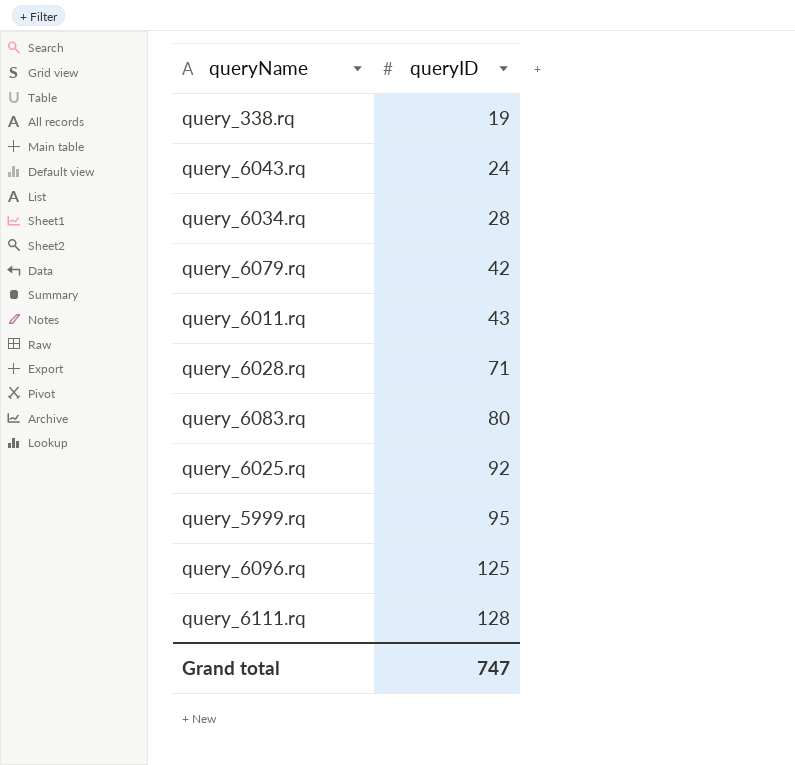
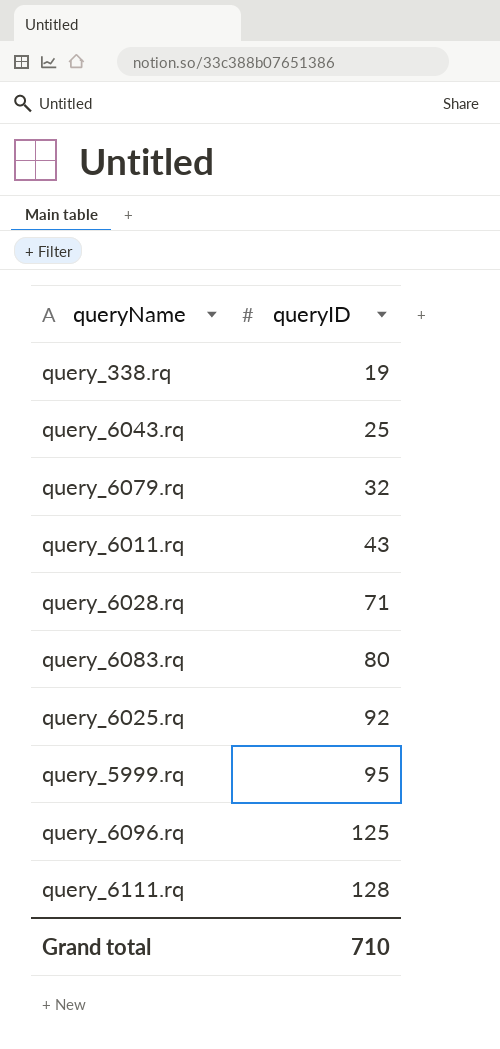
row query_6034.rq: 28 -> none
query_6043.rq | queryID: 24 -> 25
query_6079.rq | queryID: 42 -> 32
Grand total | queryID: 747 -> 710

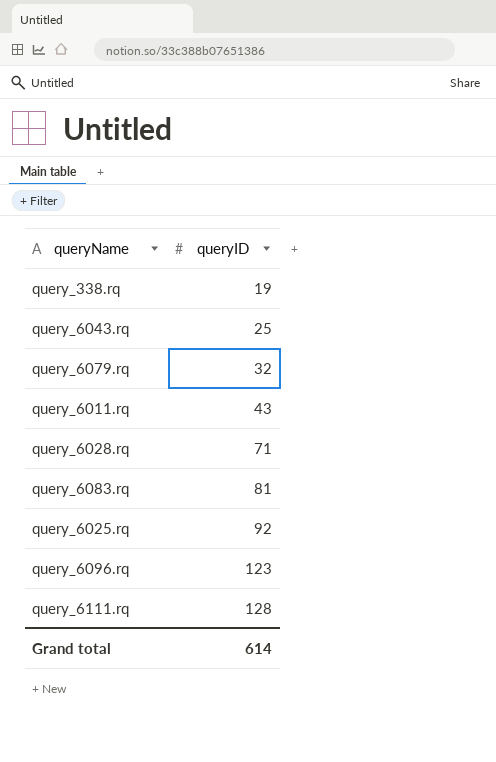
row query_5999.rq: 95 -> none
query_6083.rq | queryID: 80 -> 81
query_6096.rq | queryID: 125 -> 123
Grand total | queryID: 710 -> 614

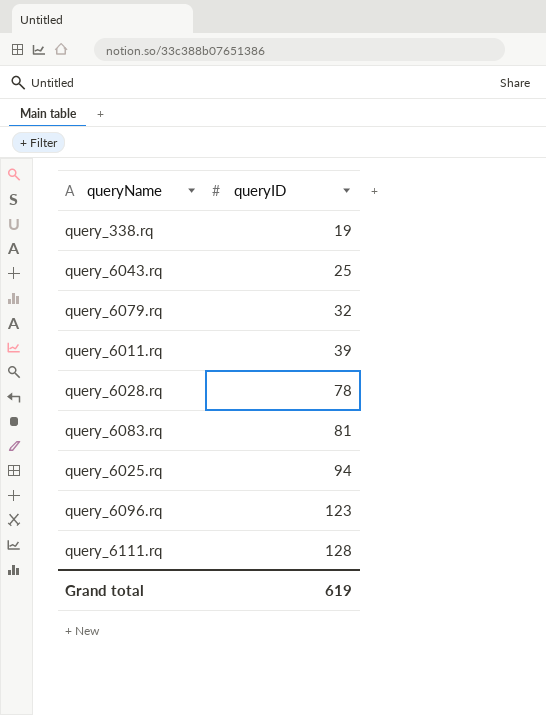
query_6011.rq | queryID: 43 -> 39
query_6028.rq | queryID: 71 -> 78
query_6025.rq | queryID: 92 -> 94
Grand total | queryID: 614 -> 619

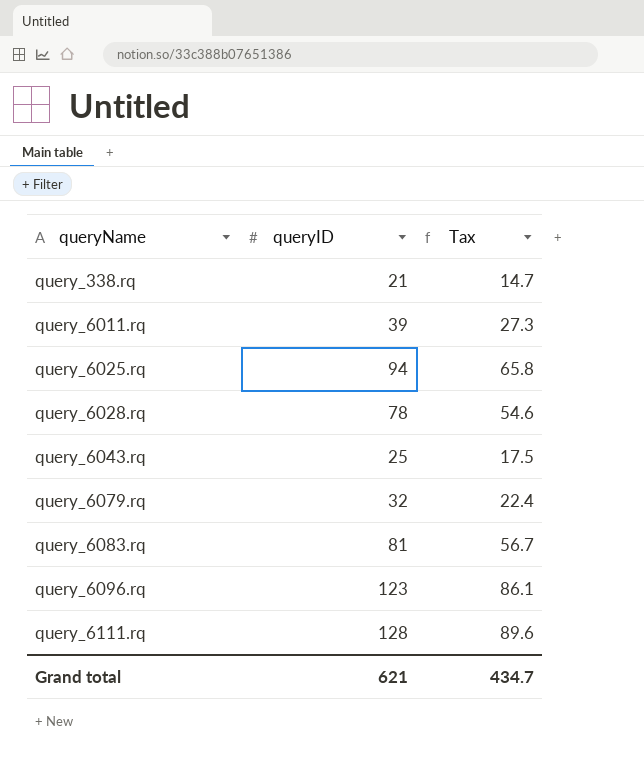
row order: queryID ascending -> queryName ascending
column Tax | formula: none -> [queryID] * 0.7
query_338.rq | queryID: 19 -> 21
Grand total | queryID: 619 -> 621

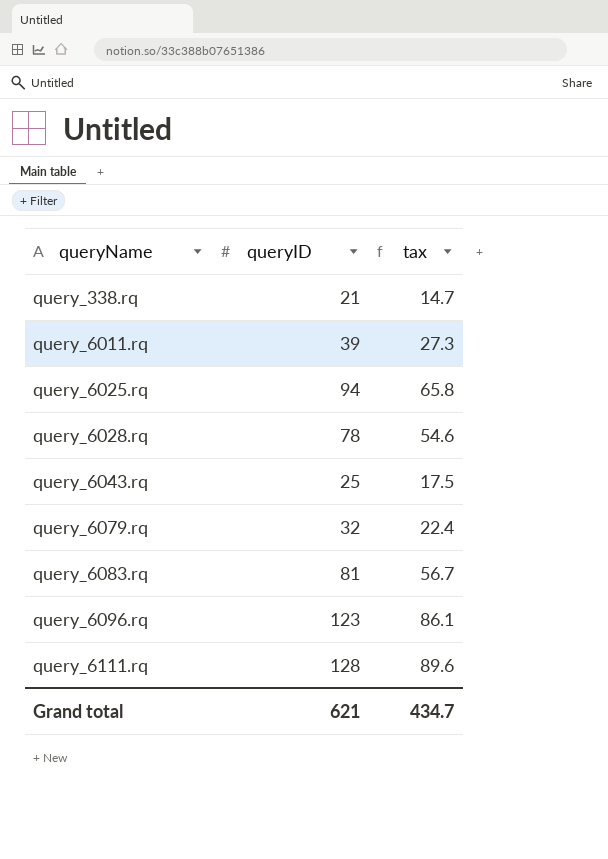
column name: Tax -> tax

